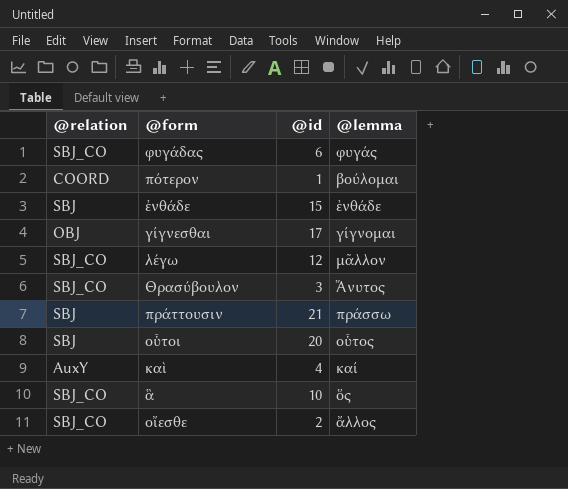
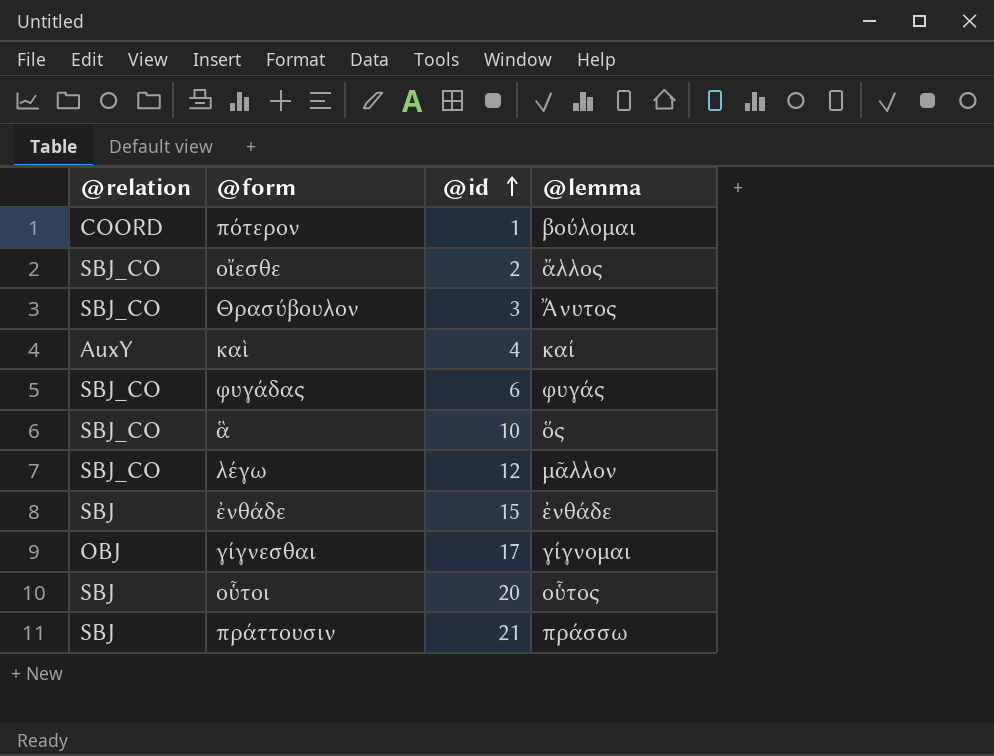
row order: none -> @id ascending

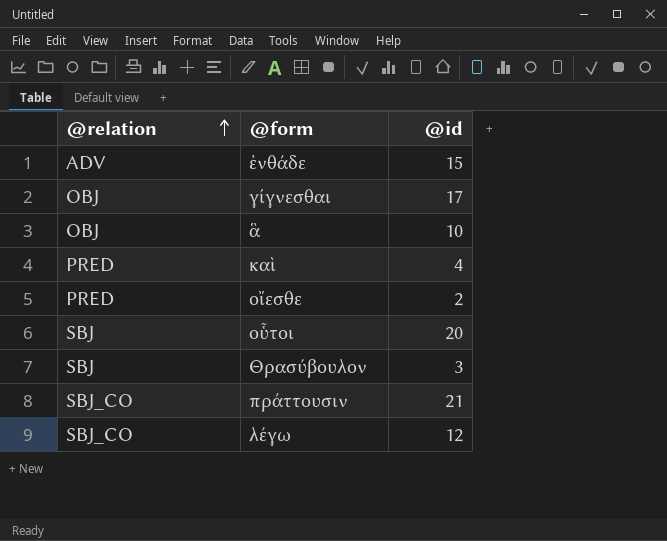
row order: @id ascending -> @relation ascending
column @lemma | position: 4 -> none
row πότερον: COORD | 1 | βούλομαι -> none
row φυγάδας: SBJ_CO | 6 | φυγάς -> none
ἐνθάδε | @relation: SBJ -> ADV
ἃ | @relation: SBJ_CO -> OBJ
καὶ | @relation: AuxY -> PRED
οἴεσθε | @relation: SBJ_CO -> PRED
Θρασύβουλον | @relation: SBJ_CO -> SBJ
πράττουσιν | @relation: SBJ -> SBJ_CO

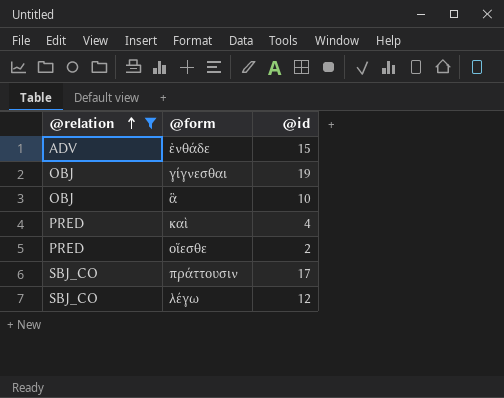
filter: none -> @relation != SBJ
γίγνεσθαι | @id: 17 -> 19
πράττουσιν | @id: 21 -> 17

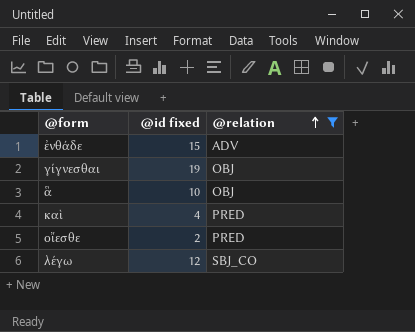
column name: @id -> @id fixed
column @relation | position: 1 -> 3
row πράττουσιν: SBJ_CO | 17 -> none

